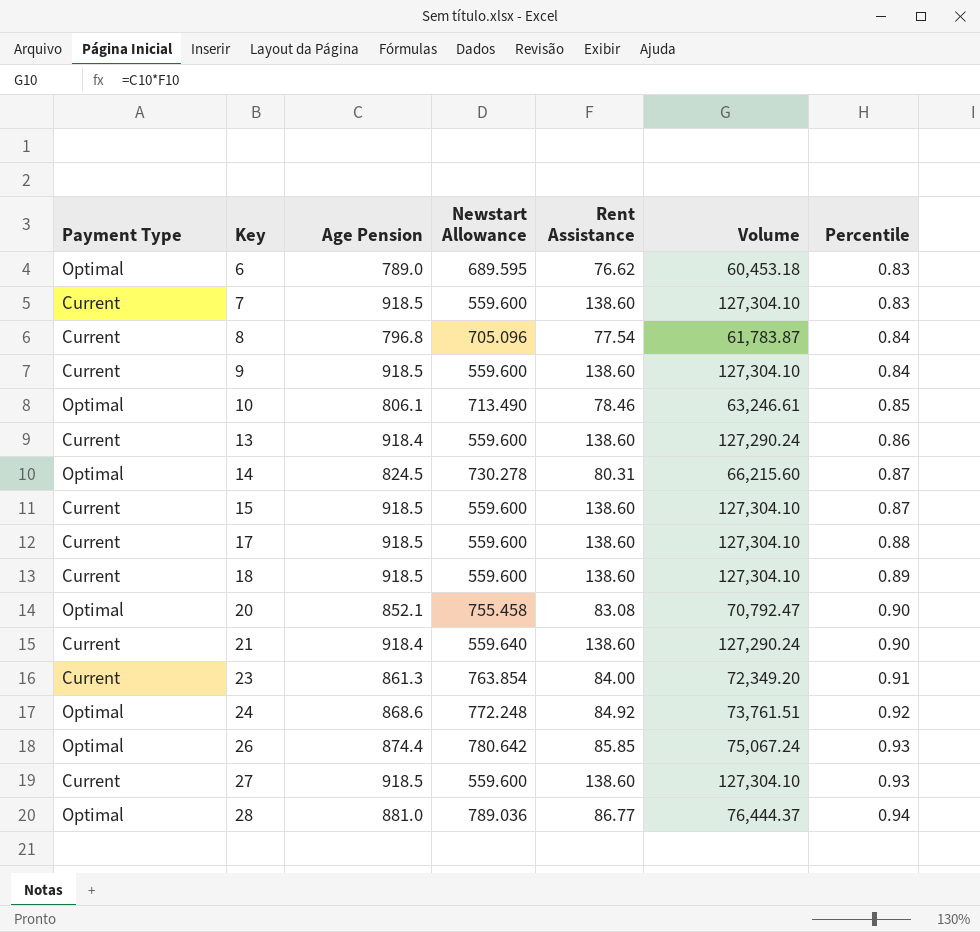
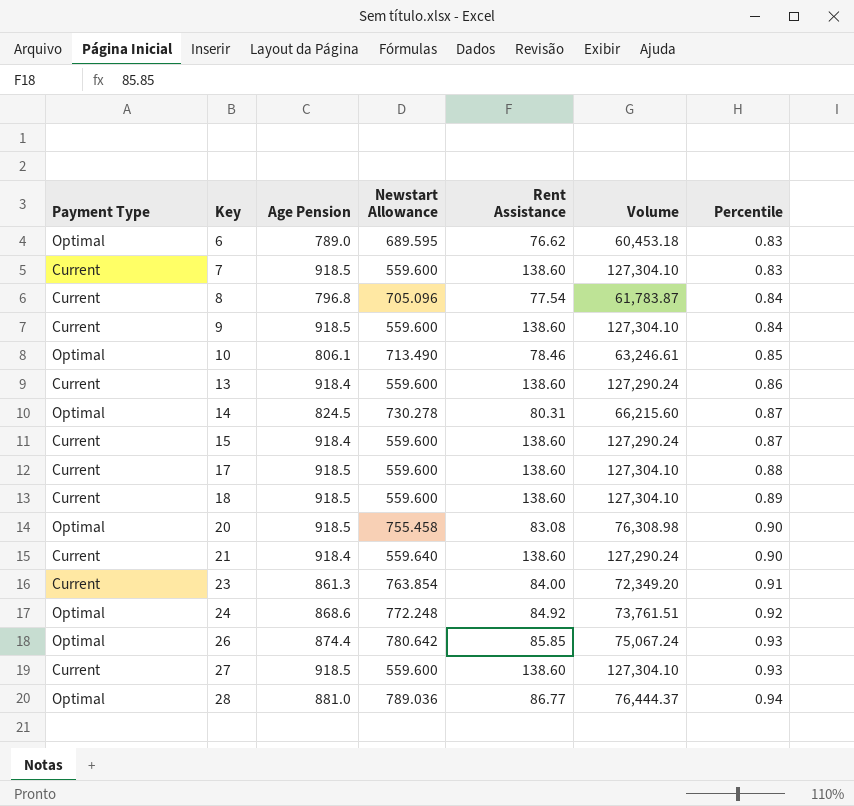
15 | Age Pension: 918.5 -> 918.4
15 | Volume: 127,304.10 -> 127,290.24
20 | Age Pension: 852.1 -> 918.5
20 | Volume: 70,792.47 -> 76,308.98

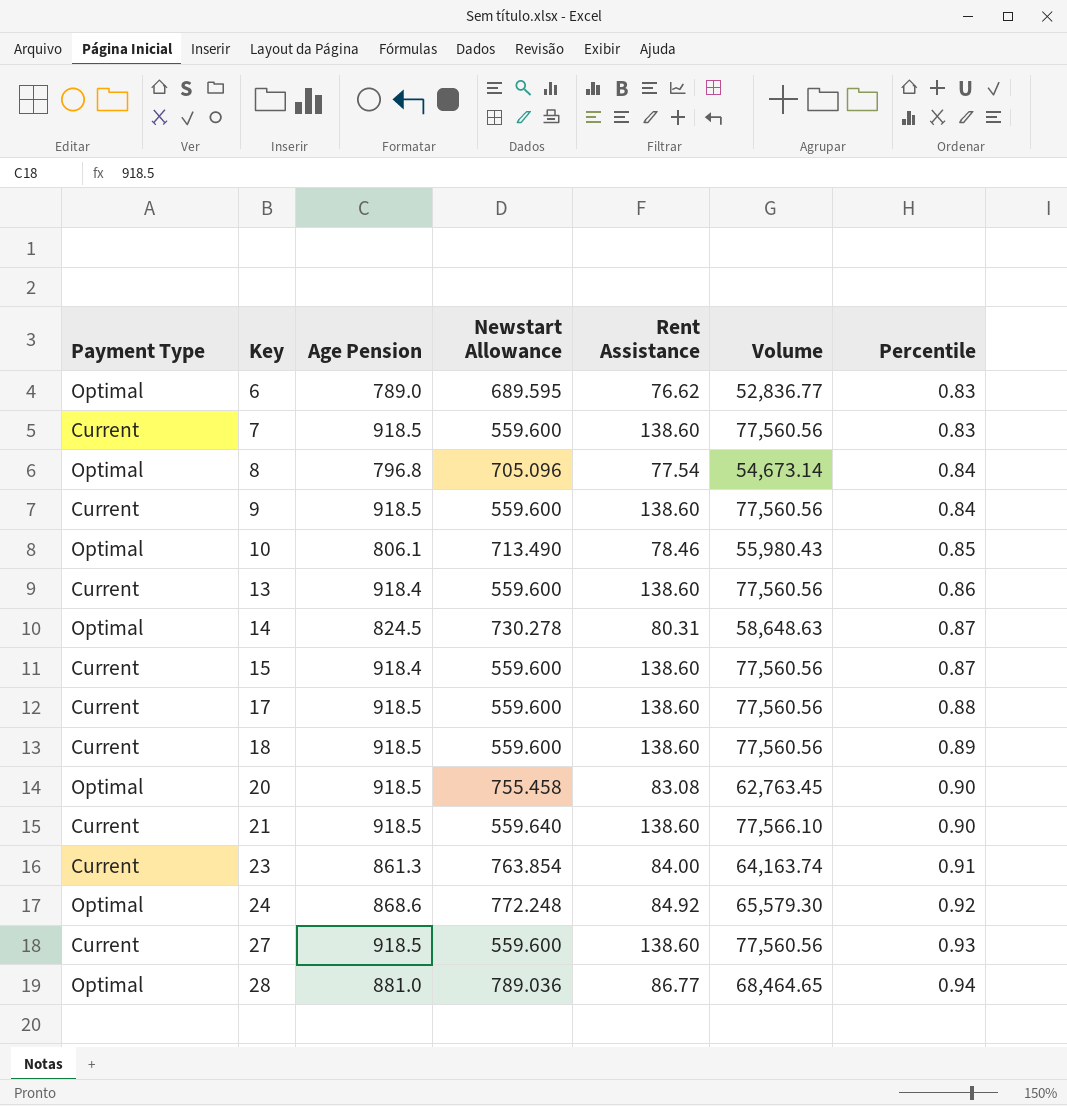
column Volume | formula: [Age Pension] * [Rent Assistance] -> [Newstart Allowance] * [Rent Assistance]
row 26: Optimal | 874.4 | 780.642 | 85.85 | 75,067.24 | 0.93 -> none
8 | Payment Type: Current -> Optimal
21 | Age Pension: 918.4 -> 918.5

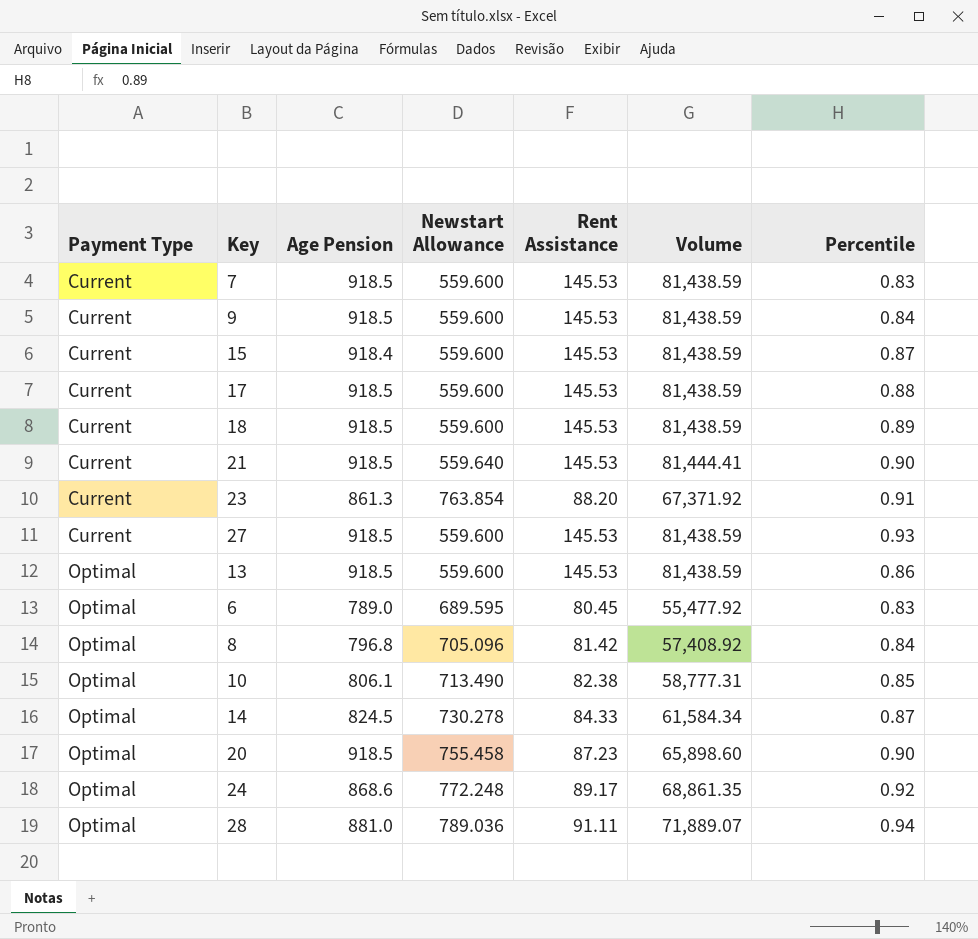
row order: Key ascending -> Payment Type ascending
7 | Rent Assistance: 138.60 -> 145.53
7 | Volume: 77,560.56 -> 81,438.59
9 | Rent Assistance: 138.60 -> 145.53
9 | Volume: 77,560.56 -> 81,438.59
15 | Rent Assistance: 138.60 -> 145.53
15 | Volume: 77,560.56 -> 81,438.59
17 | Rent Assistance: 138.60 -> 145.53
17 | Volume: 77,560.56 -> 81,438.59
18 | Rent Assistance: 138.60 -> 145.53
18 | Volume: 77,560.56 -> 81,438.59
21 | Rent Assistance: 138.60 -> 145.53
21 | Volume: 77,566.10 -> 81,444.41
23 | Rent Assistance: 84.00 -> 88.20
23 | Volume: 64,163.74 -> 67,371.92
27 | Rent Assistance: 138.60 -> 145.53
27 | Volume: 77,560.56 -> 81,438.59
13 | Payment Type: Current -> Optimal
13 | Age Pension: 918.4 -> 918.5
13 | Rent Assistance: 138.60 -> 145.53
13 | Volume: 77,560.56 -> 81,438.59
6 | Rent Assistance: 76.62 -> 80.45
6 | Volume: 52,836.77 -> 55,477.92
8 | Rent Assistance: 77.54 -> 81.42
8 | Volume: 54,673.14 -> 57,408.92
10 | Rent Assistance: 78.46 -> 82.38
10 | Volume: 55,980.43 -> 58,777.31
14 | Rent Assistance: 80.31 -> 84.33
14 | Volume: 58,648.63 -> 61,584.34
20 | Rent Assistance: 83.08 -> 87.23
20 | Volume: 62,763.45 -> 65,898.60
24 | Rent Assistance: 84.92 -> 89.17
24 | Volume: 65,579.30 -> 68,861.35
28 | Rent Assistance: 86.77 -> 91.11
28 | Volume: 68,464.65 -> 71,889.07

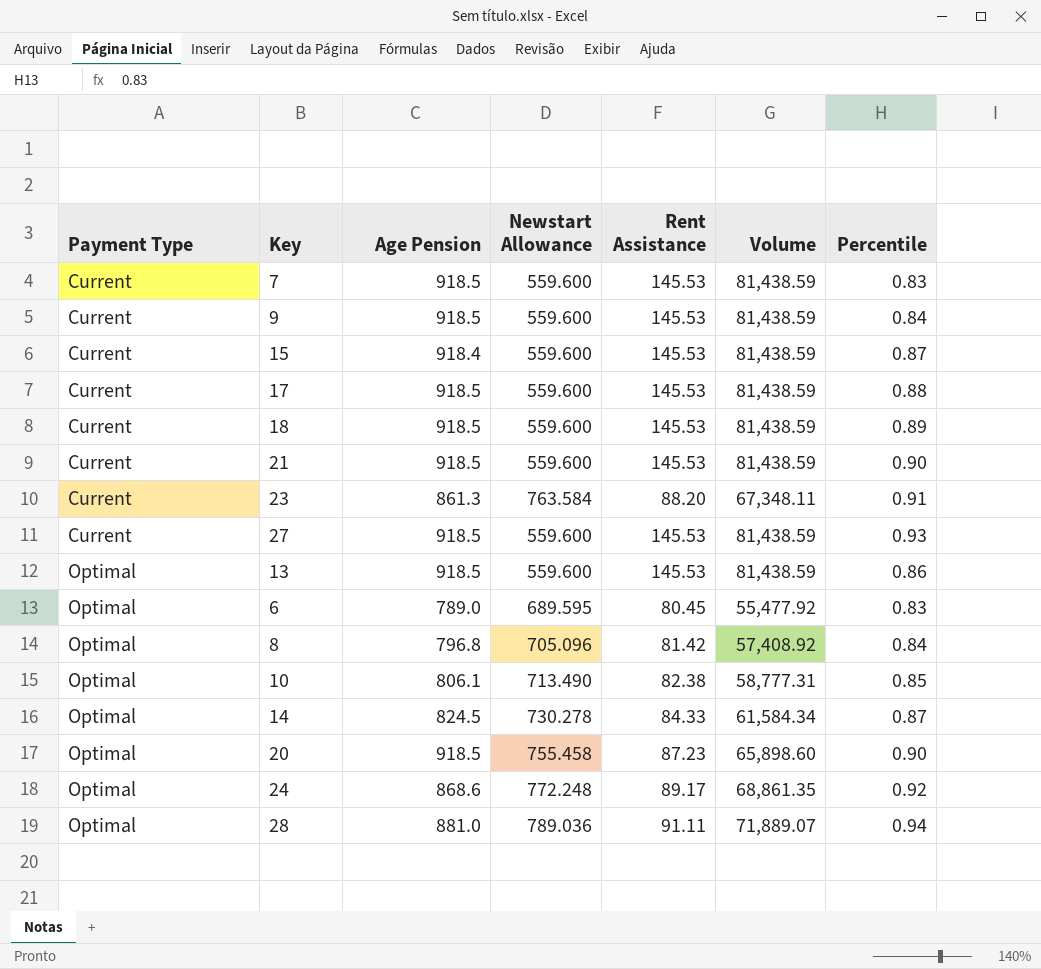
21 | Newstart Allowance: 559.640 -> 559.600
21 | Volume: 81,444.41 -> 81,438.59
23 | Newstart Allowance: 763.854 -> 763.584
23 | Volume: 67,371.92 -> 67,348.11

